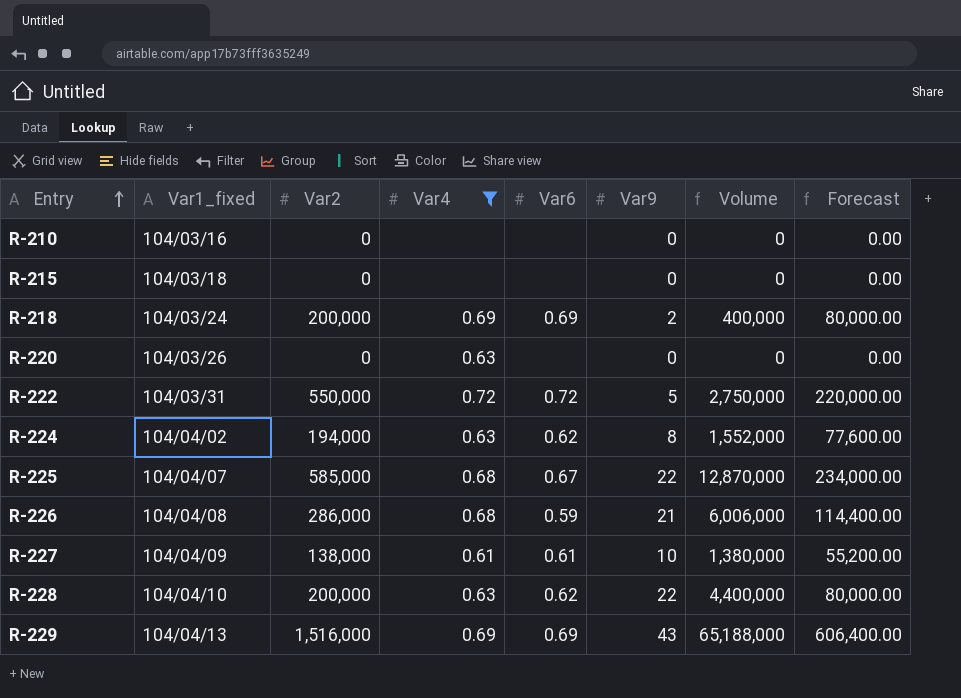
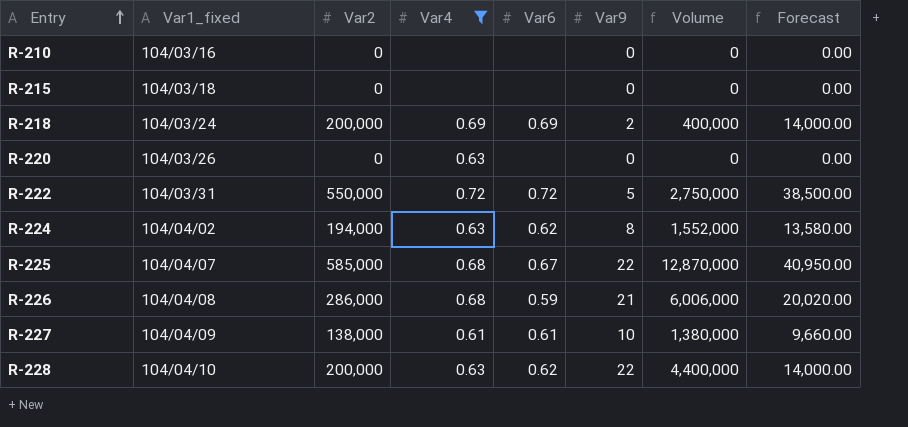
column Forecast | formula: [Var2] * 0.4 -> [Var2] * 0.07
row R-229: 104/04/13 | 1,516,000 | 0.69 | 0.69 | 43 | 65,188,000 | 606,400.00 -> none

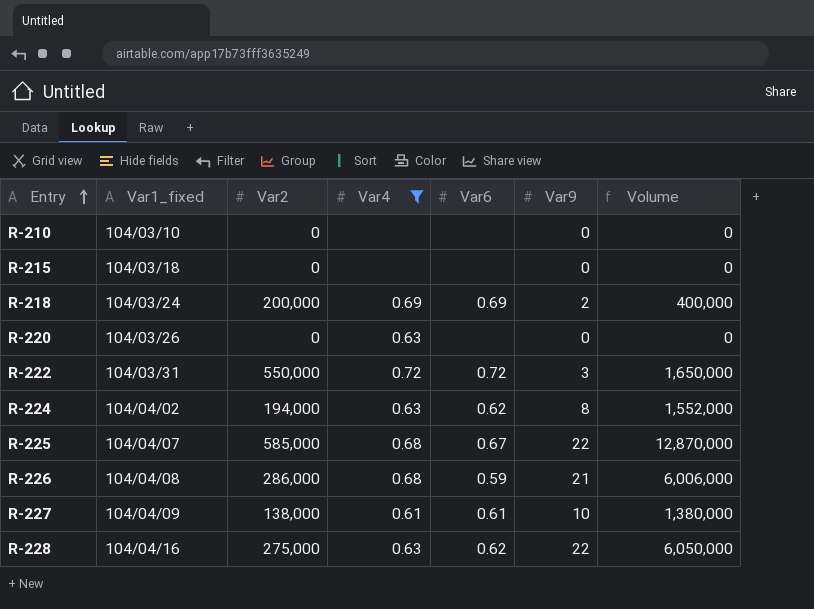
column Forecast | formula: [Var2] * 0.07 -> none
R-210 | Var1_fixed: 104/03/16 -> 104/03/10
R-222 | Var9: 5 -> 3
R-222 | Volume: 2,750,000 -> 1,650,000
R-228 | Var1_fixed: 104/04/10 -> 104/04/16
R-228 | Var2: 200,000 -> 275,000
R-228 | Volume: 4,400,000 -> 6,050,000

